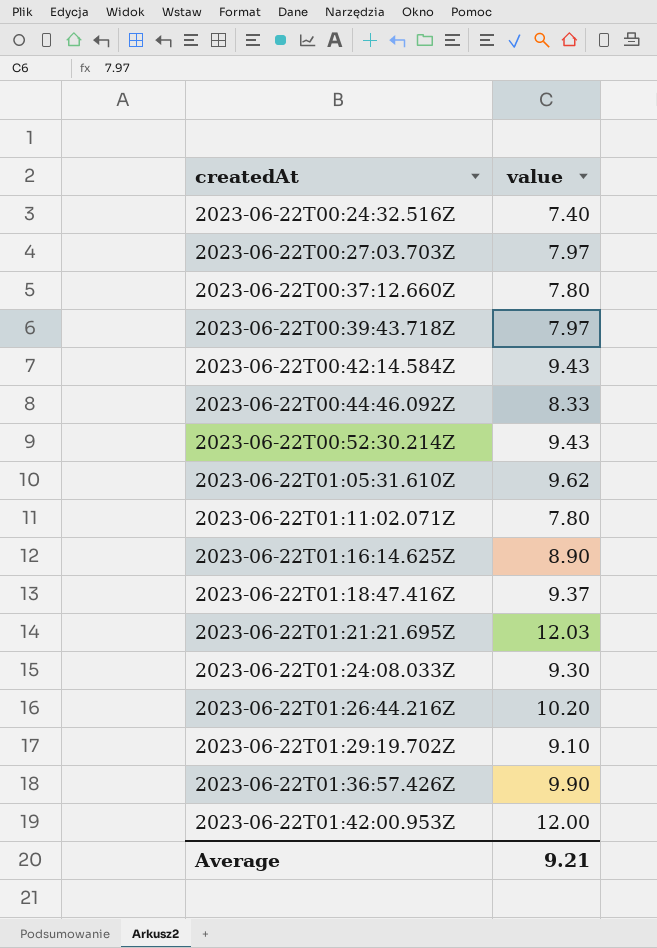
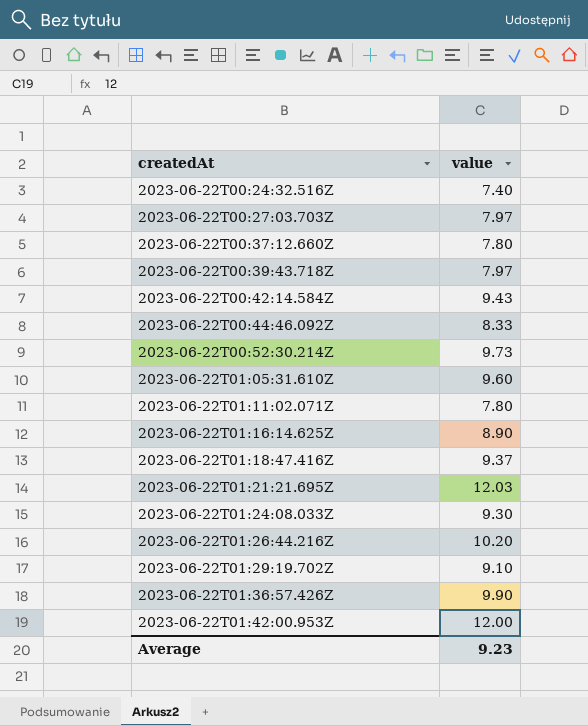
2023-06-22T00:52:30.214Z | value: 9.43 -> 9.73
2023-06-22T01:05:31.610Z | value: 9.62 -> 9.60
Average | value: 9.21 -> 9.23

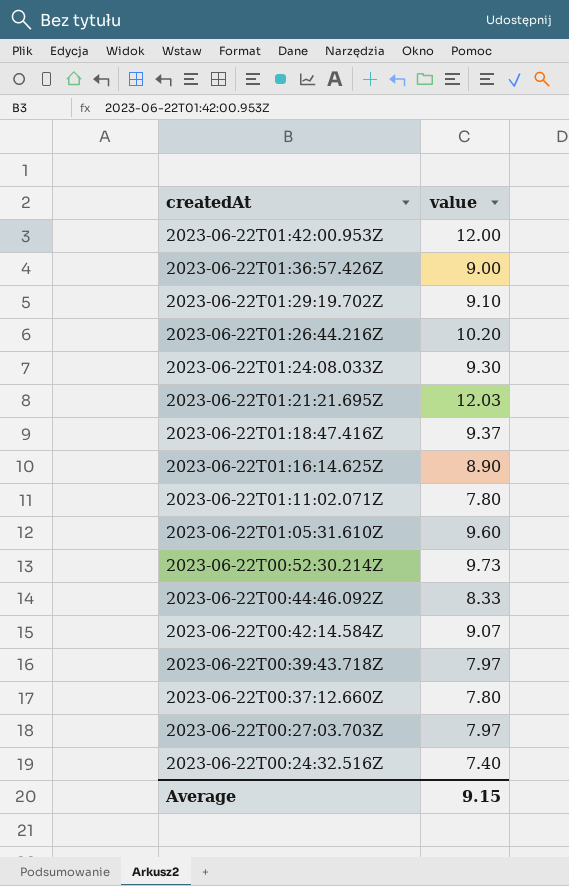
row order: createdAt ascending -> createdAt descending
2023-06-22T01:36:57.426Z | value: 9.90 -> 9.00
2023-06-22T00:42:14.584Z | value: 9.43 -> 9.07
Average | value: 9.23 -> 9.15

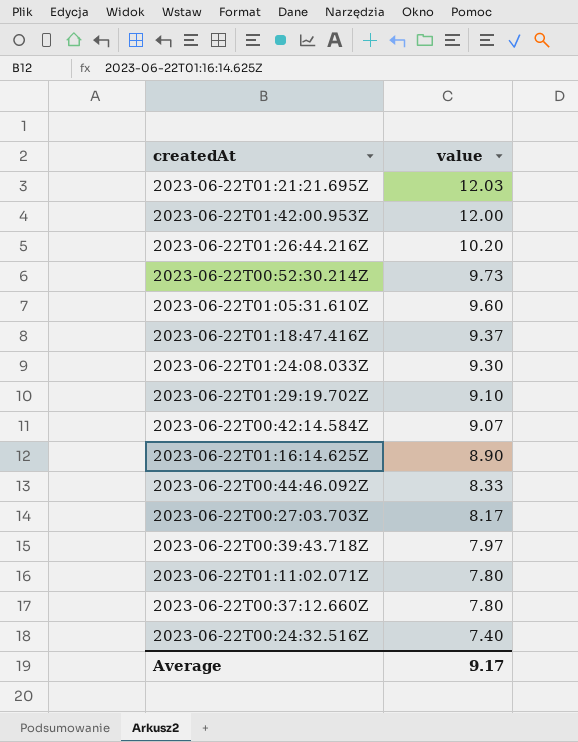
row order: createdAt descending -> value descending
row 2023-06-22T01:36:57.426Z: 9.00 -> none
2023-06-22T00:27:03.703Z | value: 7.97 -> 8.17
Average | value: 9.15 -> 9.17

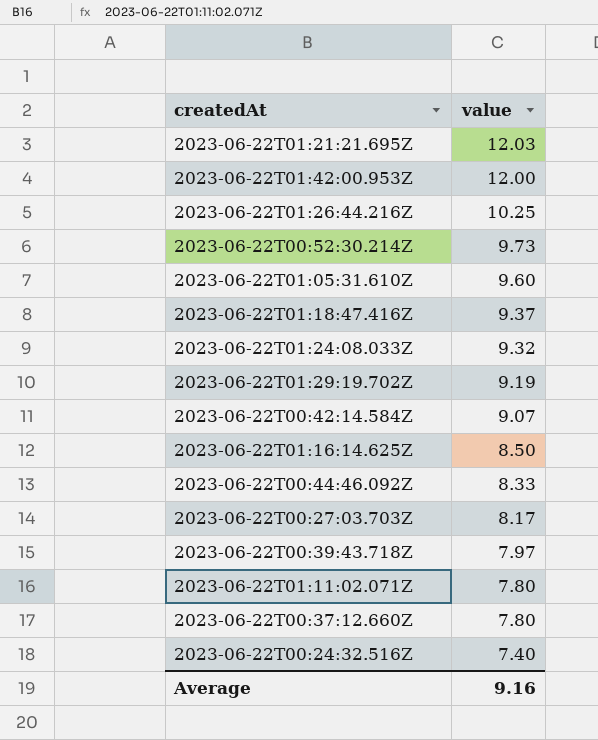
2023-06-22T01:26:44.216Z | value: 10.20 -> 10.25
2023-06-22T01:24:08.033Z | value: 9.30 -> 9.32
2023-06-22T01:29:19.702Z | value: 9.10 -> 9.19
2023-06-22T01:16:14.625Z | value: 8.90 -> 8.50
Average | value: 9.17 -> 9.16

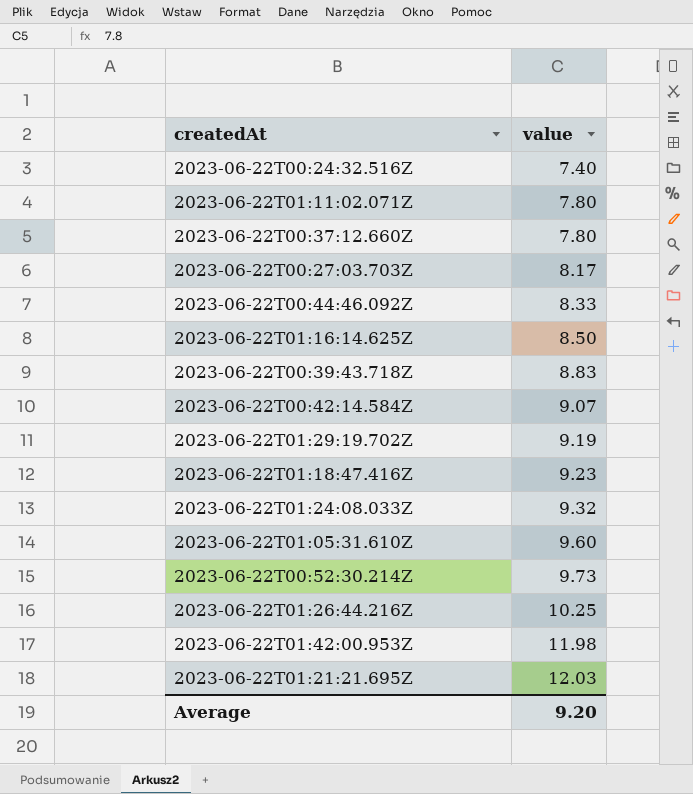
row order: value descending -> value ascending
2023-06-22T00:39:43.718Z | value: 7.97 -> 8.83
2023-06-22T01:18:47.416Z | value: 9.37 -> 9.23
2023-06-22T01:42:00.953Z | value: 12.00 -> 11.98
Average | value: 9.16 -> 9.20

